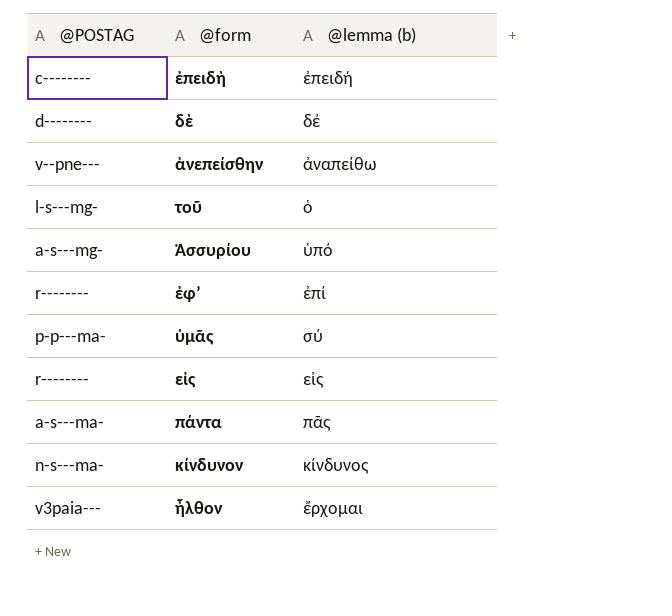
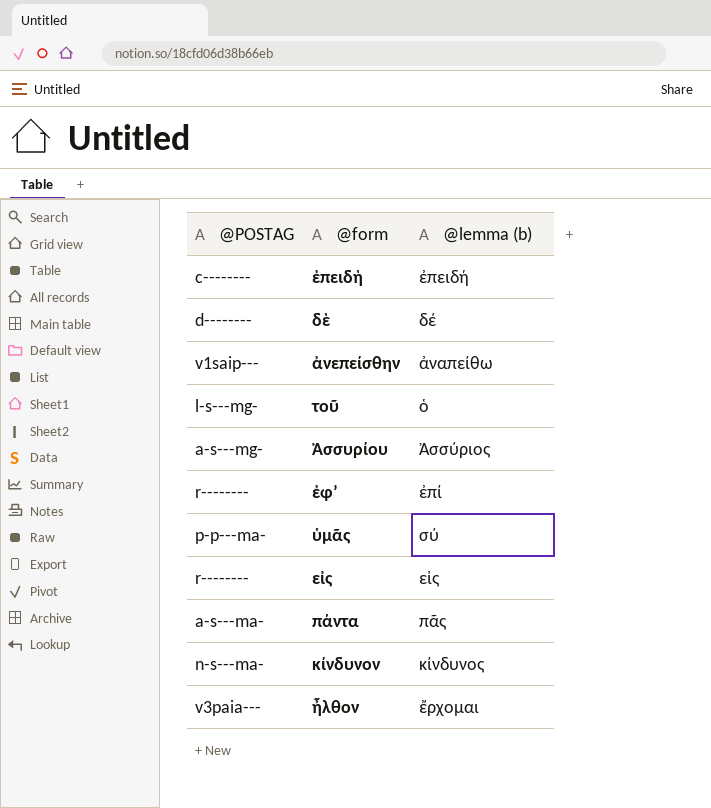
ἀνεπείσθην | @POSTAG: v--pne--- -> v1saip---
Ἀσσυρίου | @lemma (b): ὑπό -> Ἀσσύριος

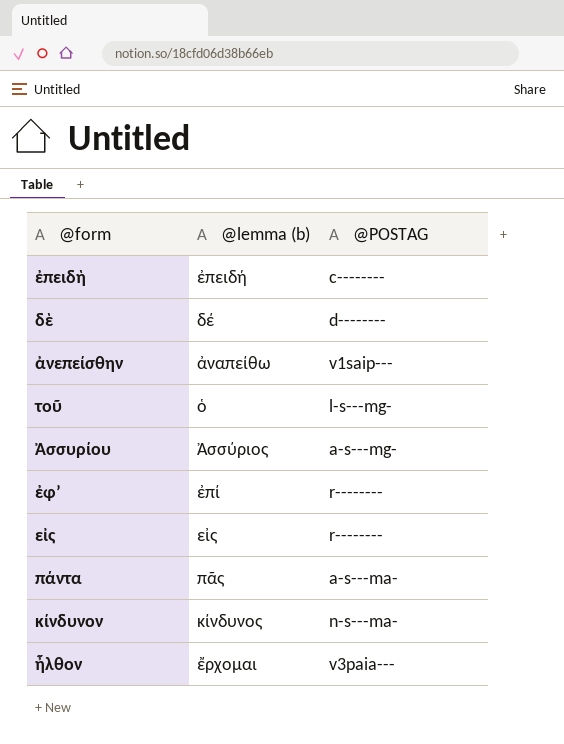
column @POSTAG | position: 1 -> 3
row ὑμᾶς: p-p---ma- | σύ -> none

